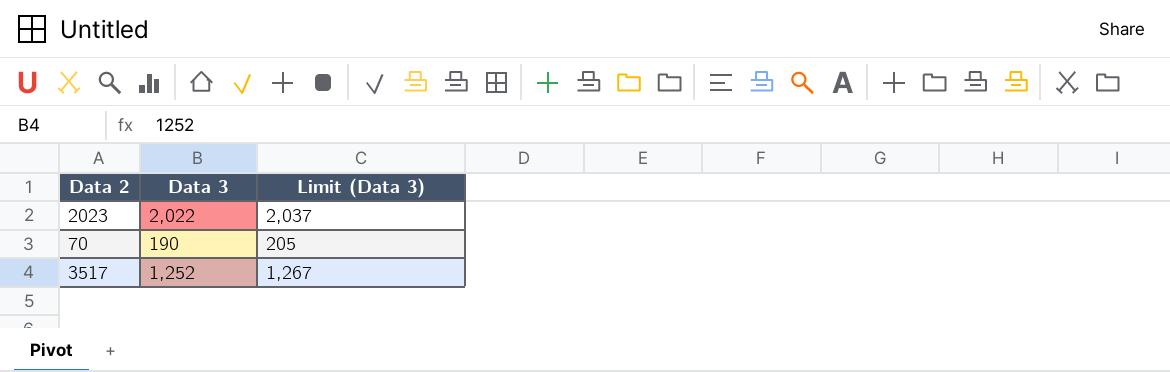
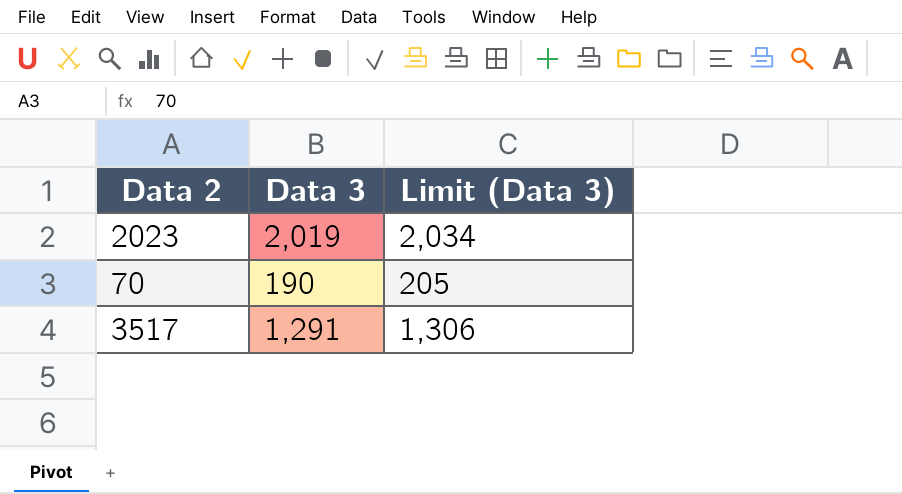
2023 | Data 3: 2,022 -> 2,019
2023 | Limit (Data 3): 2,037 -> 2,034
3517 | Data 3: 1,252 -> 1,291
3517 | Limit (Data 3): 1,267 -> 1,306

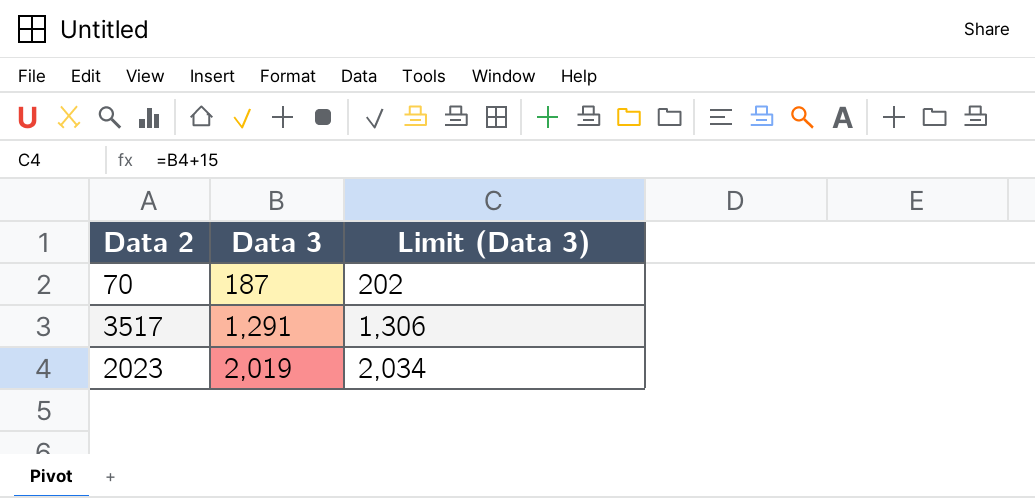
row order: none -> Data 3 ascending
70 | Data 3: 190 -> 187
70 | Limit (Data 3): 205 -> 202

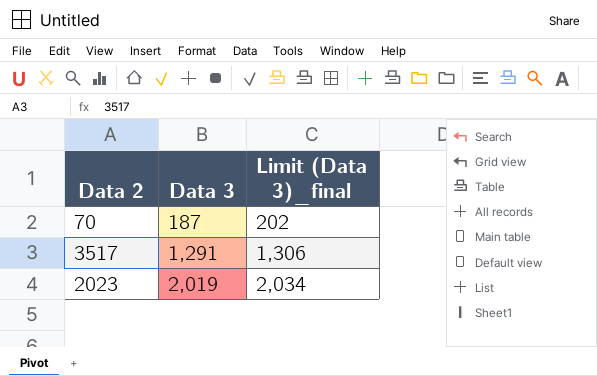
column name: Limit (Data 3) -> Limit (Data 3)_final

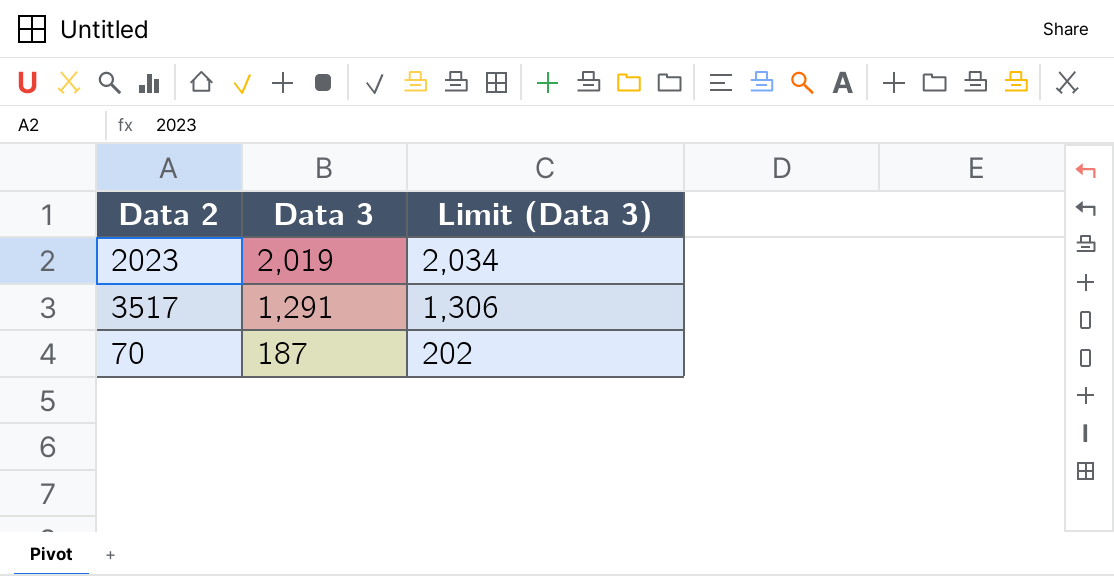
row order: Data 3 ascending -> Data 3 descending
column name: Limit (Data 3)_final -> Limit (Data 3)

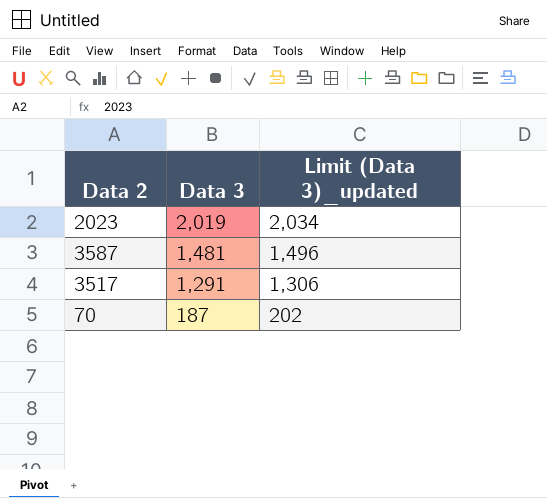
column name: Limit (Data 3) -> Limit (Data 3)_updated
row 3587: none -> 1,481 | 1,496

